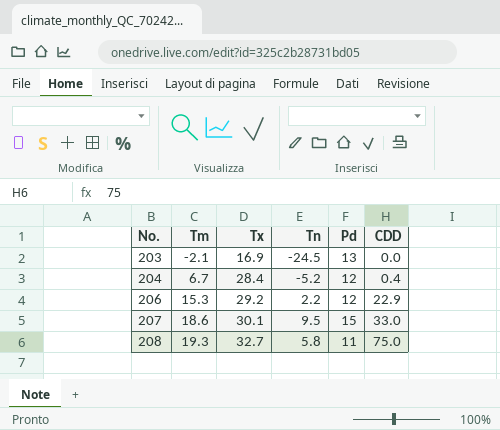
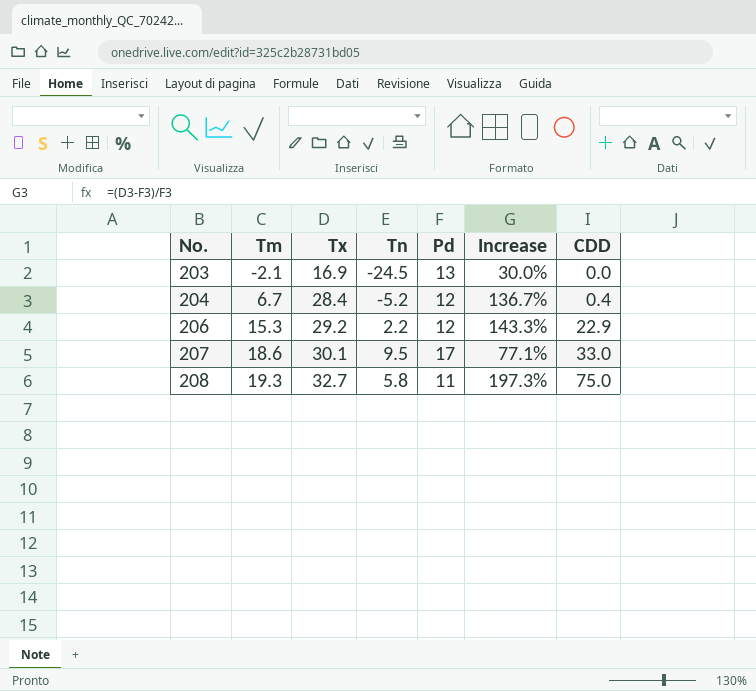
column Increase | formula: none -> ([Tx] - [Pd]) / [Pd]
207 | Pd: 15 -> 17

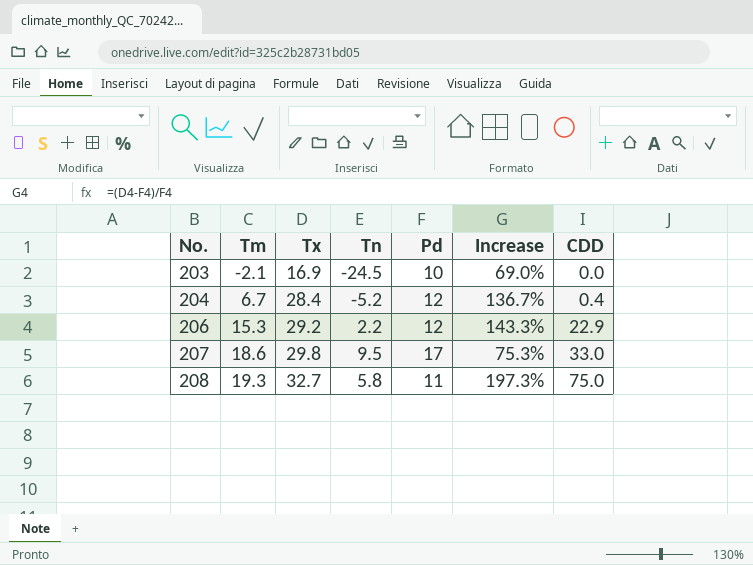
203 | Pd: 13 -> 10
203 | Increase: 30.0% -> 69.0%
207 | Tx: 30.1 -> 29.8
207 | Increase: 77.1% -> 75.3%

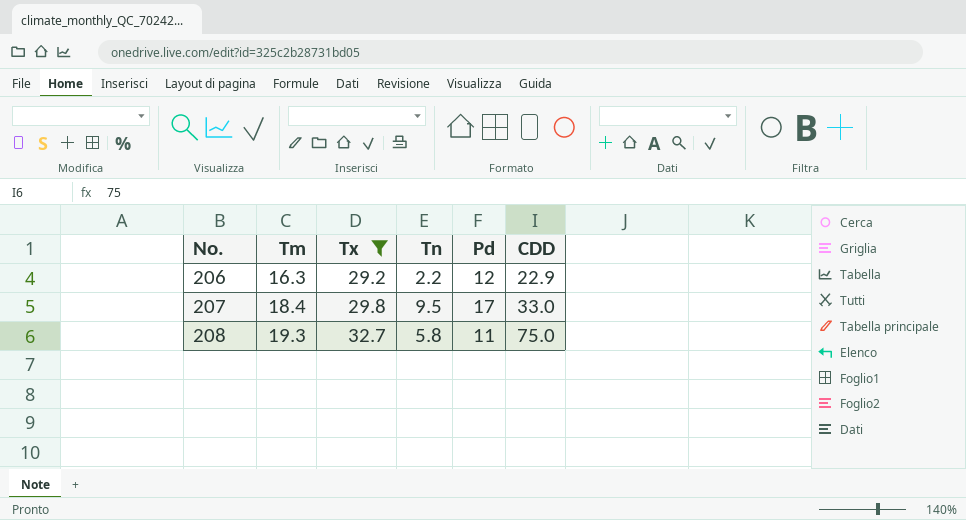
filter: none -> Tx >= 29.2
column Increase | formula: ([Tx] - [Pd]) / [Pd] -> none
206 | Tm: 15.3 -> 16.3
207 | Tm: 18.6 -> 18.4

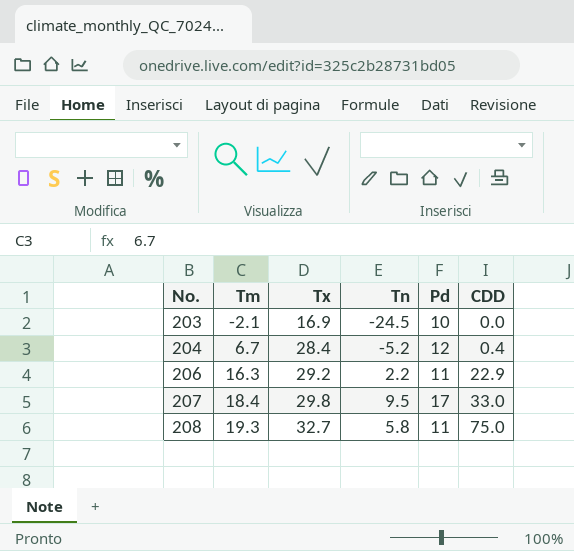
filter: Tx >= 29.2 -> none
206 | Pd: 12 -> 11

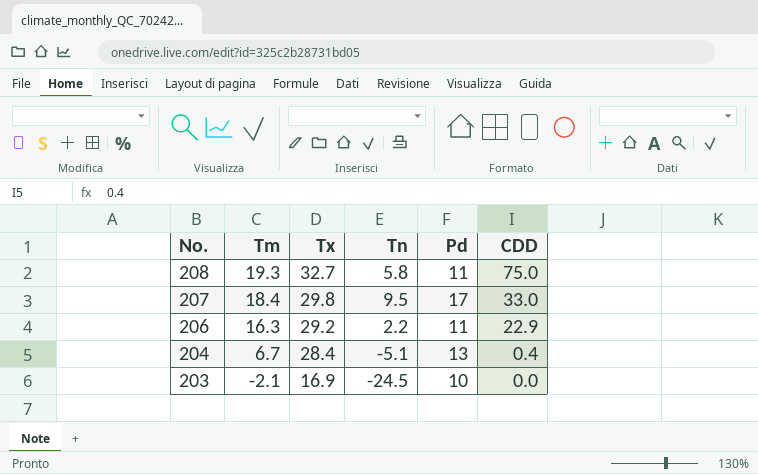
row order: No. ascending -> No. descending
204 | Tn: -5.2 -> -5.1
204 | Pd: 12 -> 13

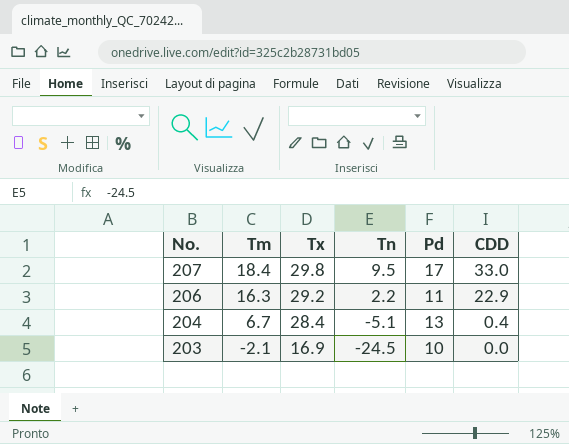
row 208: 19.3 | 32.7 | 5.8 | 11 | 75.0 -> none

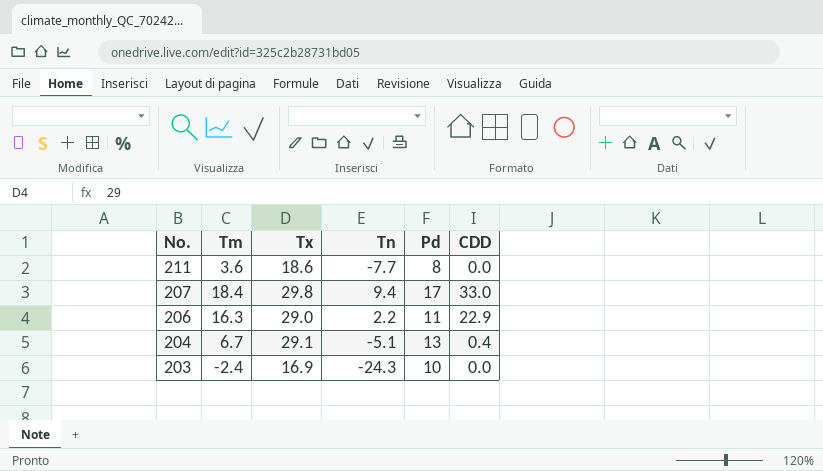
row 211: none -> 3.6 | 18.6 | -7.7 | 8 | 0.0
207 | Tn: 9.5 -> 9.4
206 | Tx: 29.2 -> 29.0
204 | Tx: 28.4 -> 29.1
203 | Tm: -2.1 -> -2.4
203 | Tn: -24.5 -> -24.3

